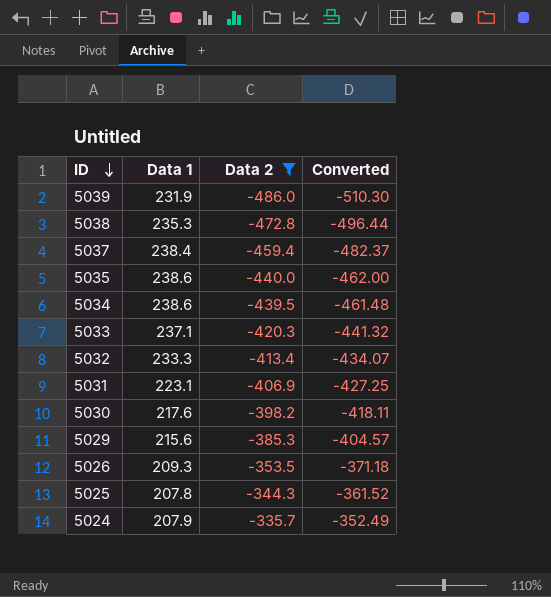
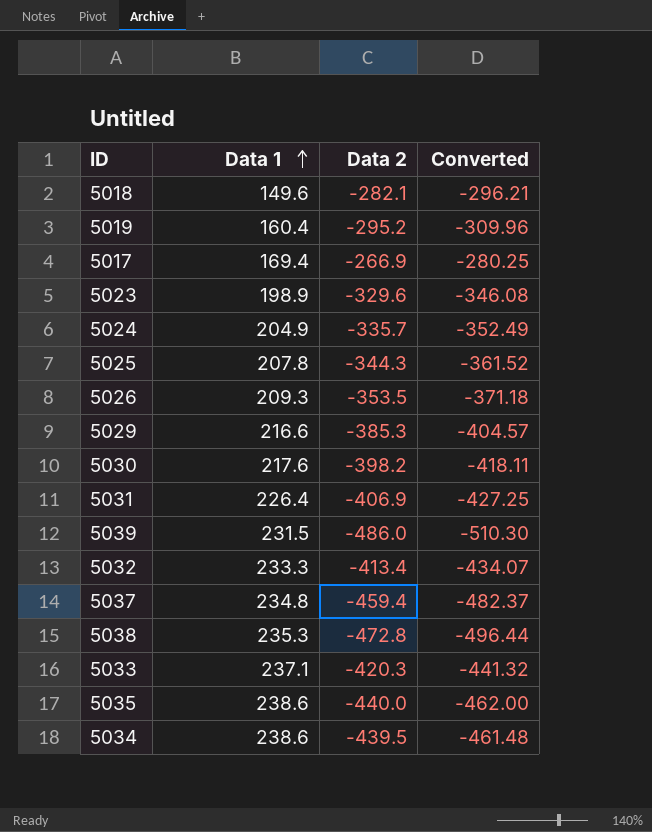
filter: Data 2 <= -335.7 -> none
row order: ID descending -> Data 1 ascending
5024 | Data 1: 207.9 -> 204.9
5029 | Data 1: 215.6 -> 216.6
5031 | Data 1: 223.1 -> 226.4
5039 | Data 1: 231.9 -> 231.5
5037 | Data 1: 238.4 -> 234.8

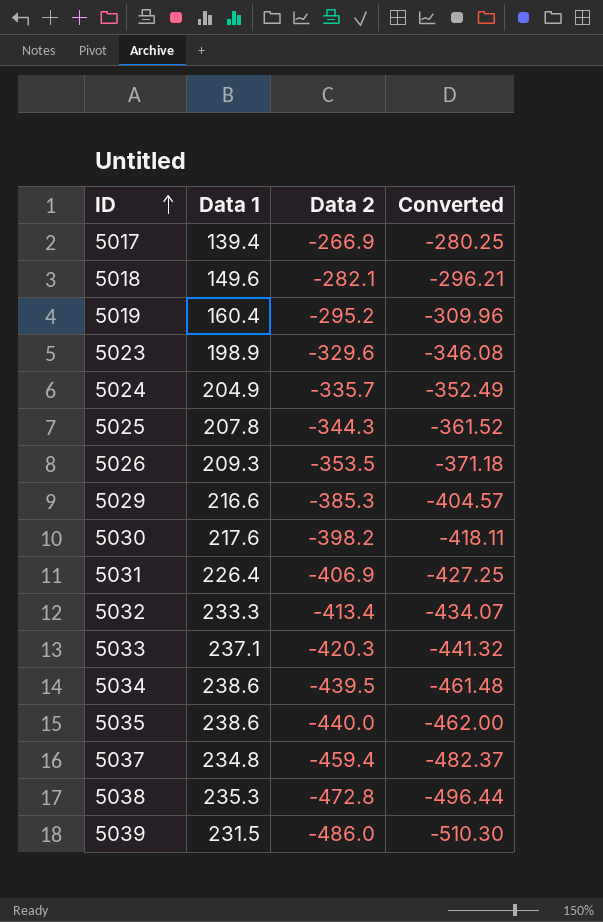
row order: Data 1 ascending -> ID ascending
5017 | Data 1: 169.4 -> 139.4

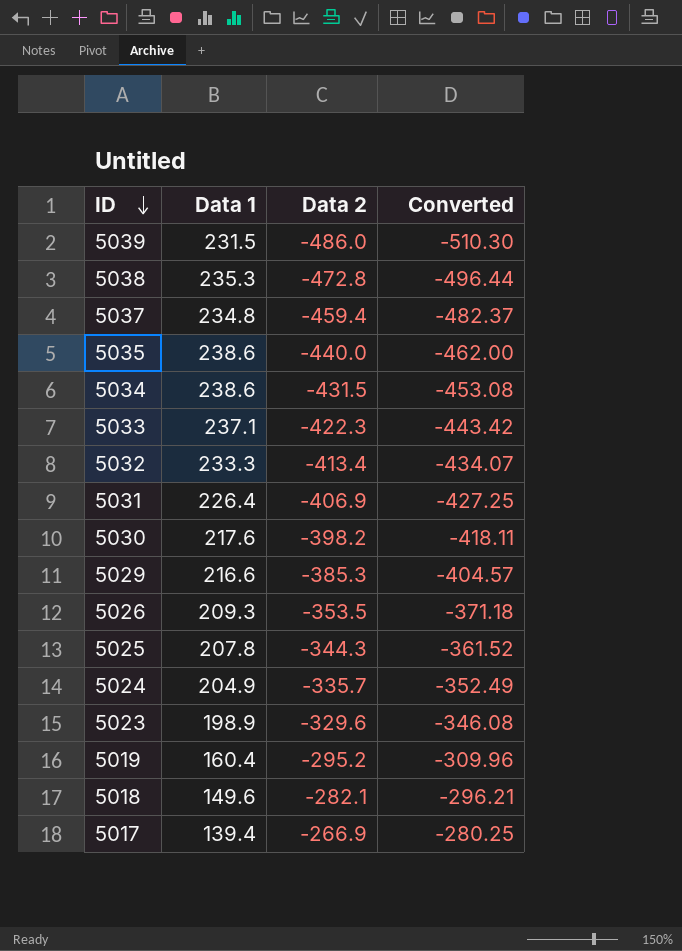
row order: ID ascending -> ID descending
5034 | Data 2: -439.5 -> -431.5
5034 | Converted: -461.48 -> -453.08
5033 | Data 2: -420.3 -> -422.3
5033 | Converted: -441.32 -> -443.42

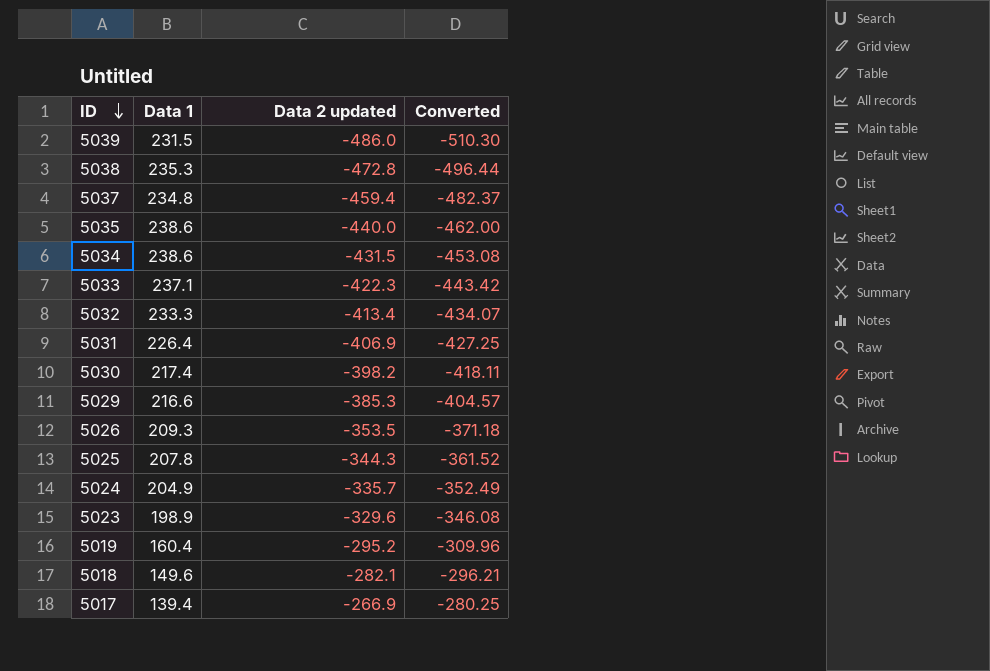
column name: Data 2 -> Data 2 updated
5030 | Data 1: 217.6 -> 217.4

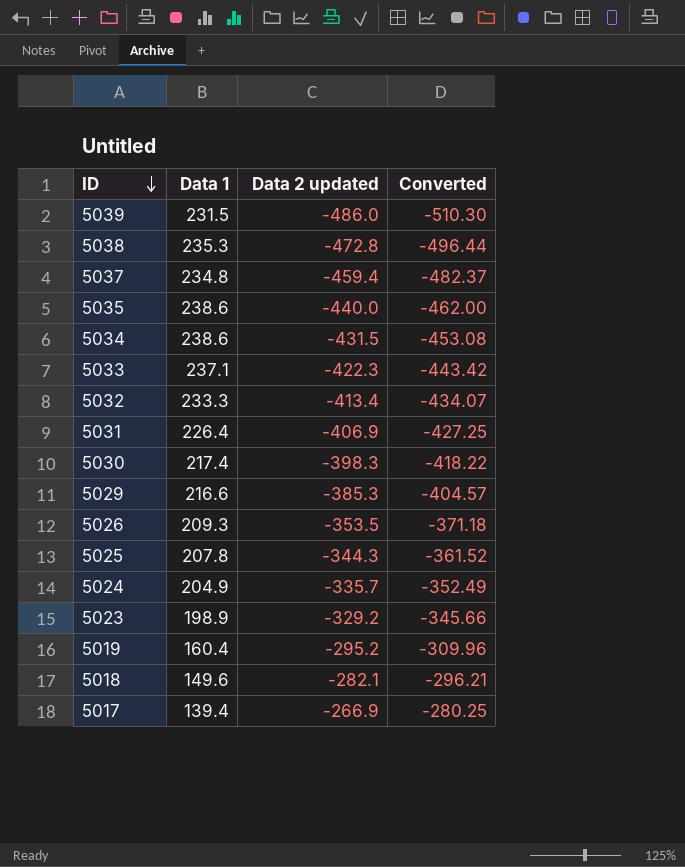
5030 | Data 2 updated: -398.2 -> -398.3
5030 | Converted: -418.11 -> -418.22
5023 | Data 2 updated: -329.6 -> -329.2
5023 | Converted: -346.08 -> -345.66

